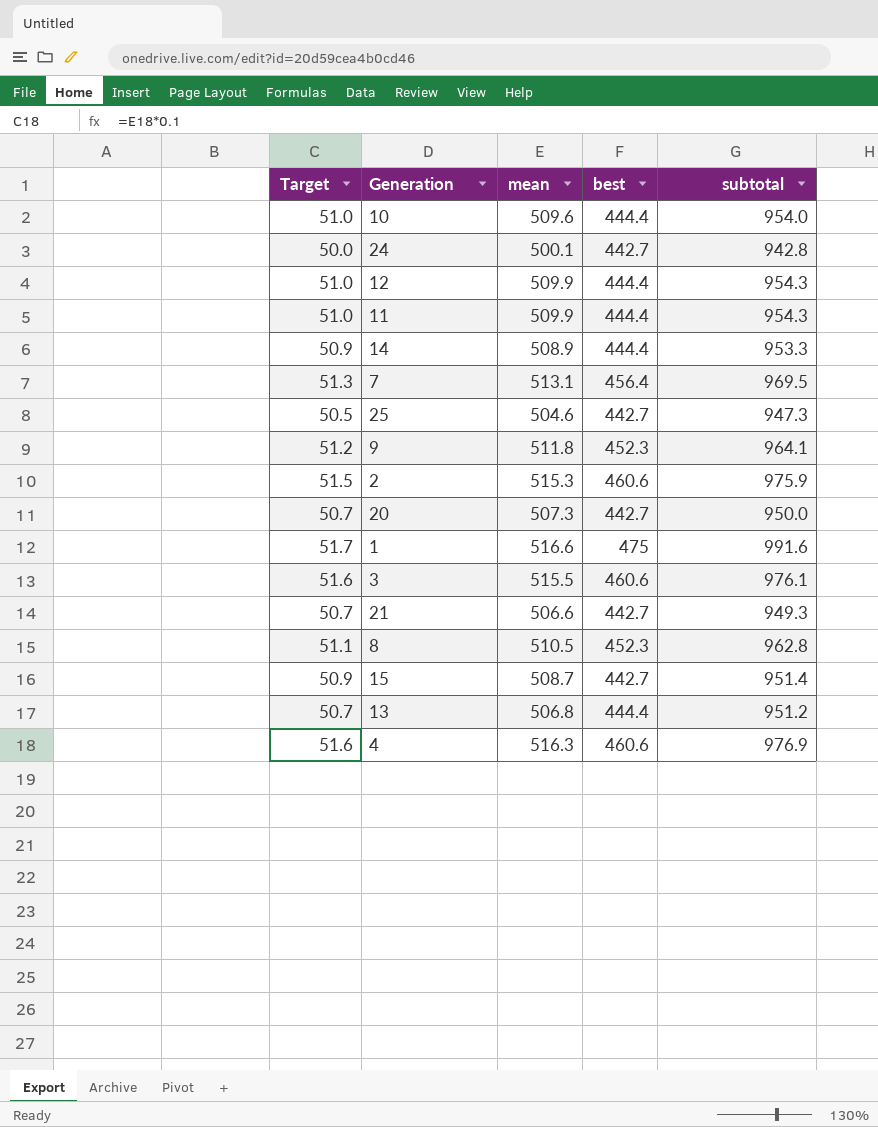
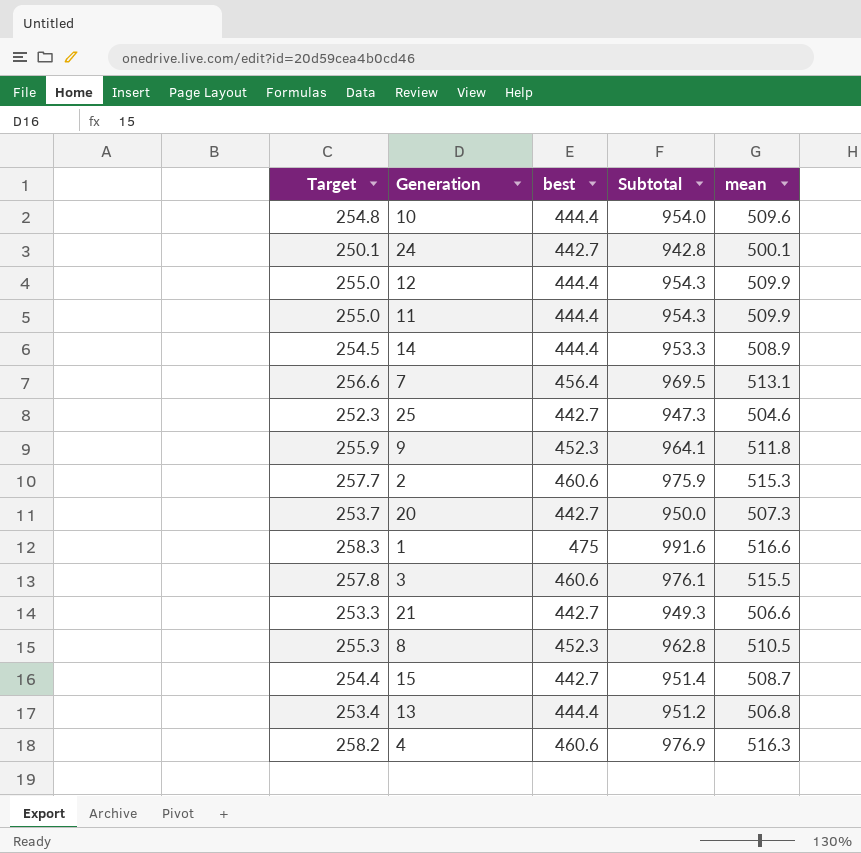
column Target | formula: [mean] * 0.1 -> [mean] * 0.5
column name: subtotal -> Subtotal
column mean | position: 3 -> 5

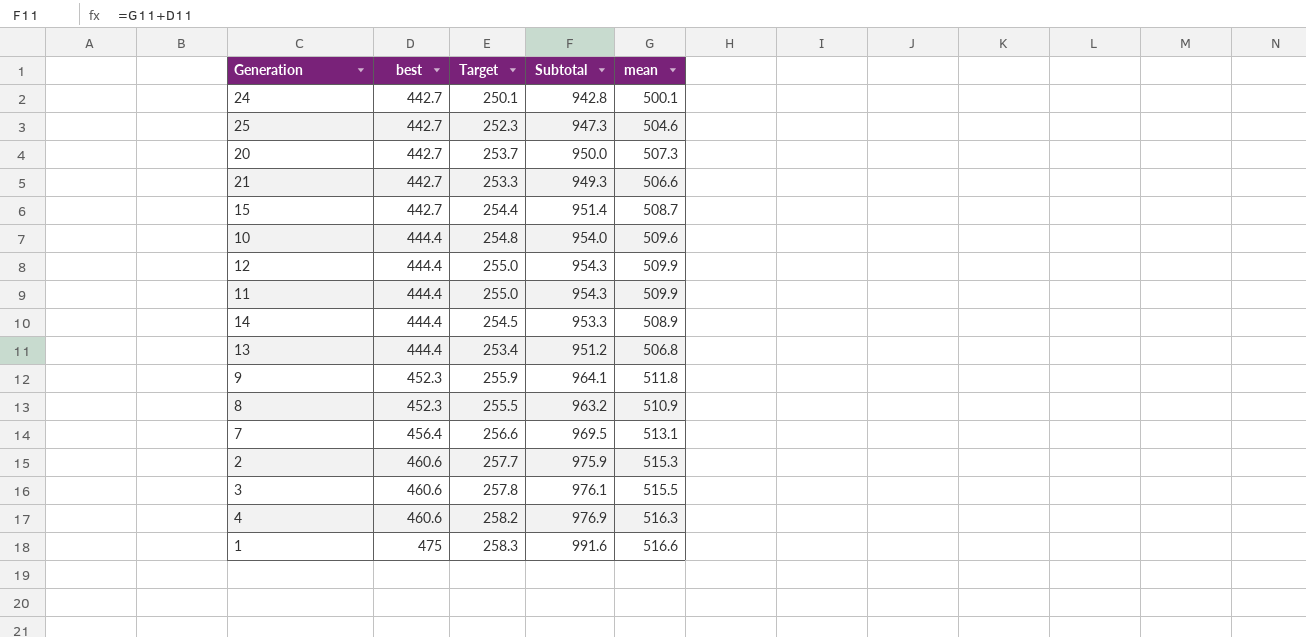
row order: none -> best ascending
column Target | position: 1 -> 3
8 | Target: 255.3 -> 255.5
8 | Subtotal: 962.8 -> 963.2
8 | mean: 510.5 -> 510.9

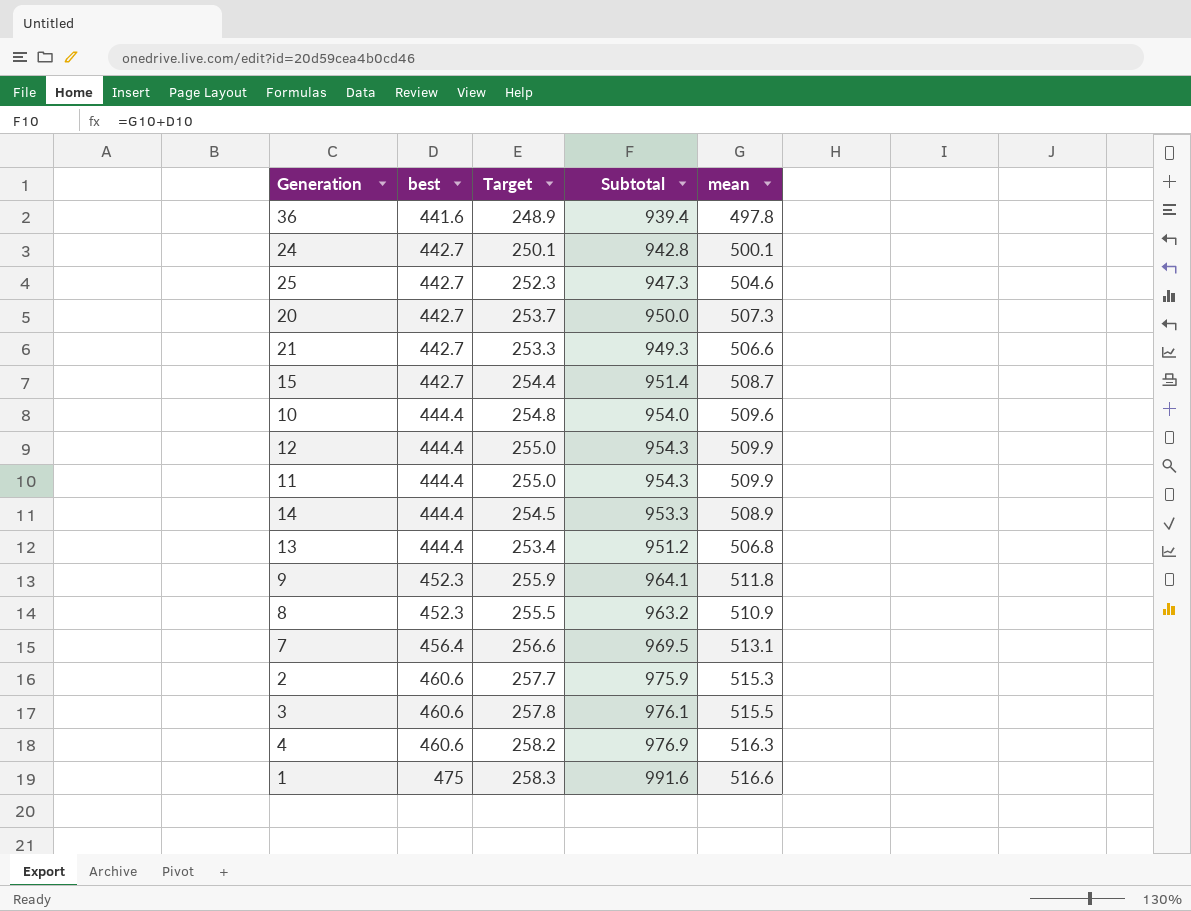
row 36: none -> 441.6 | 248.9 | 939.4 | 497.8

